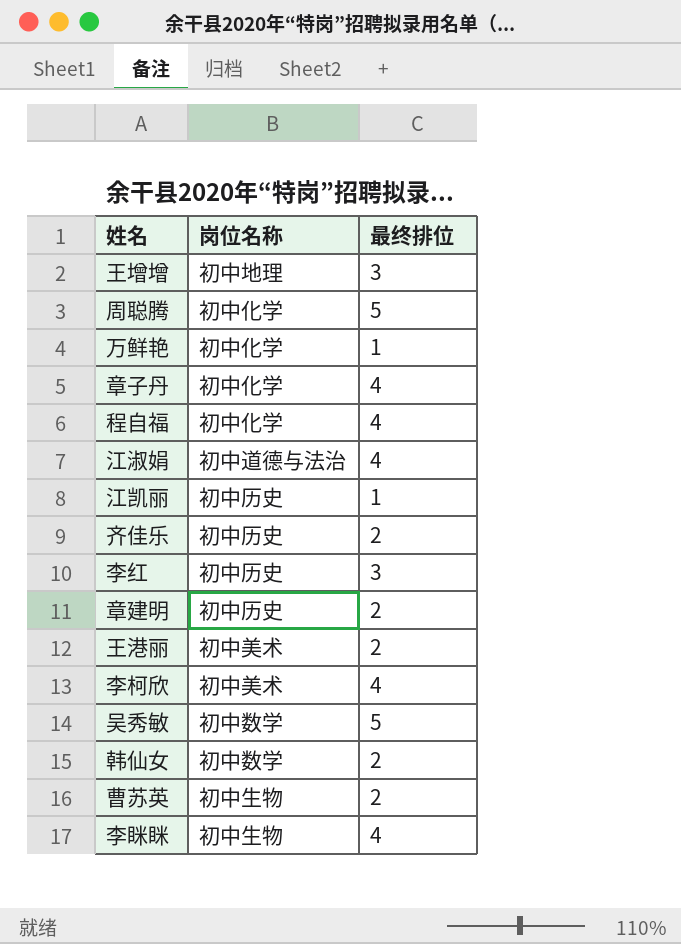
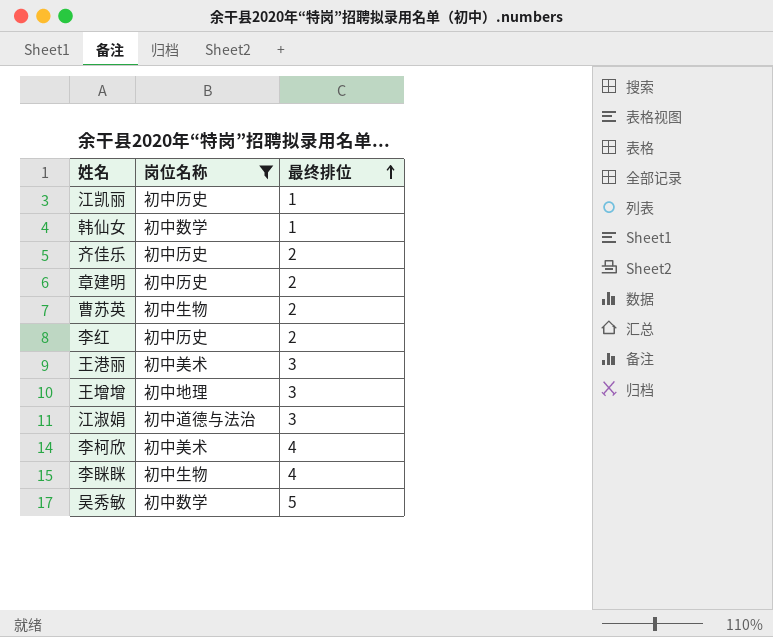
filter: none -> 岗位名称 != 初中化学
row order: none -> 最终排位 ascending
韩仙女 | 最终排位: 2 -> 1
李红 | 最终排位: 3 -> 2
王港丽 | 最终排位: 2 -> 3
江淑娟 | 最终排位: 4 -> 3

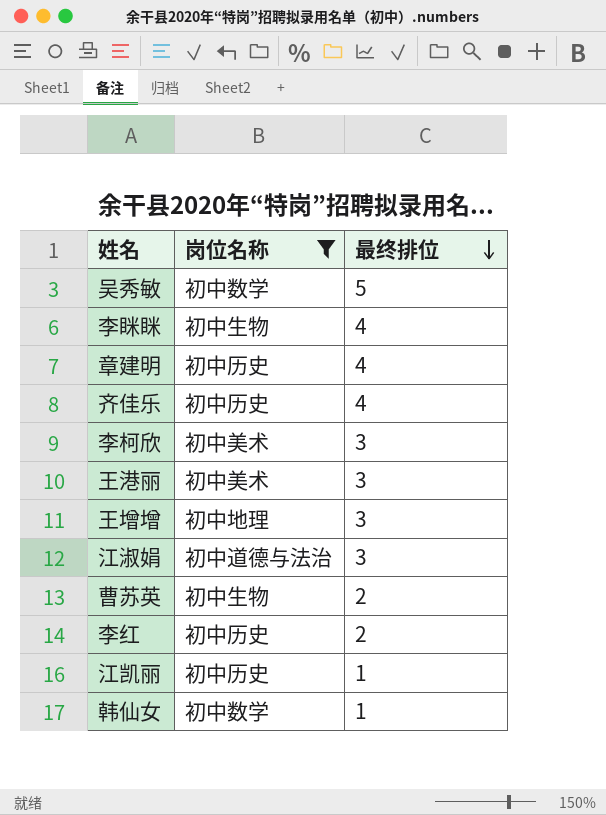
row order: 最终排位 ascending -> 最终排位 descending
章建明 | 最终排位: 2 -> 4
齐佳乐 | 最终排位: 2 -> 4
李柯欣 | 最终排位: 4 -> 3

